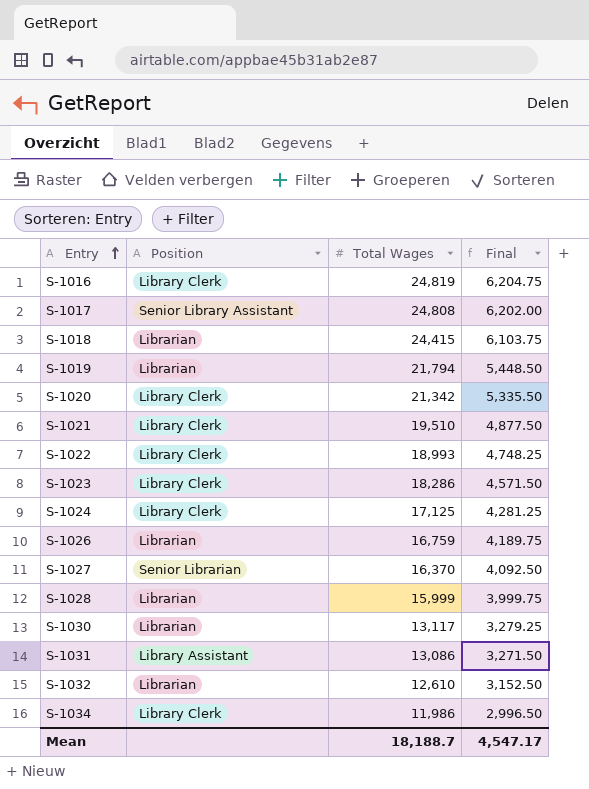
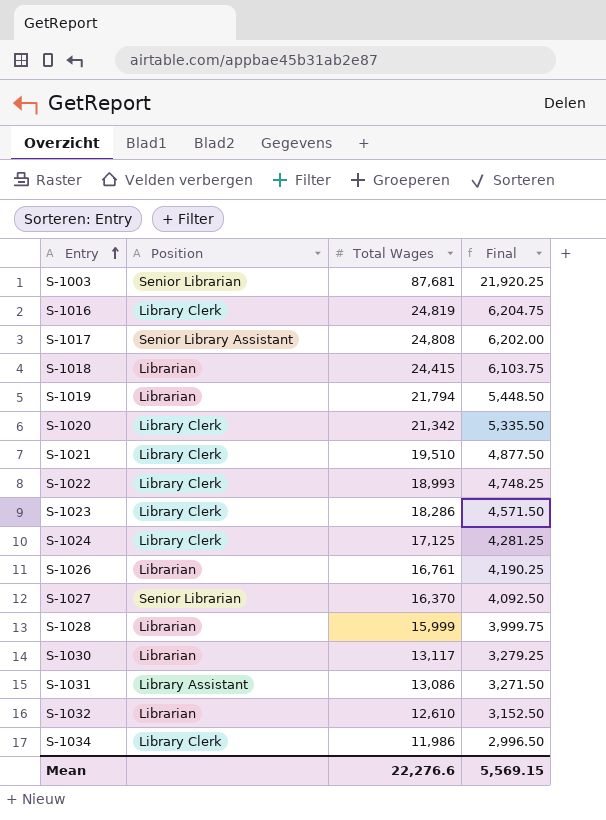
row S-1003: none -> Senior Librarian | 87,681 | 21,920.25
S-1026 | Total Wages: 16,759 -> 16,761
S-1026 | Final: 4,189.75 -> 4,190.25
Mean | Total Wages: 18,188.7 -> 22,276.6
Mean | Final: 4,547.17 -> 5,569.15

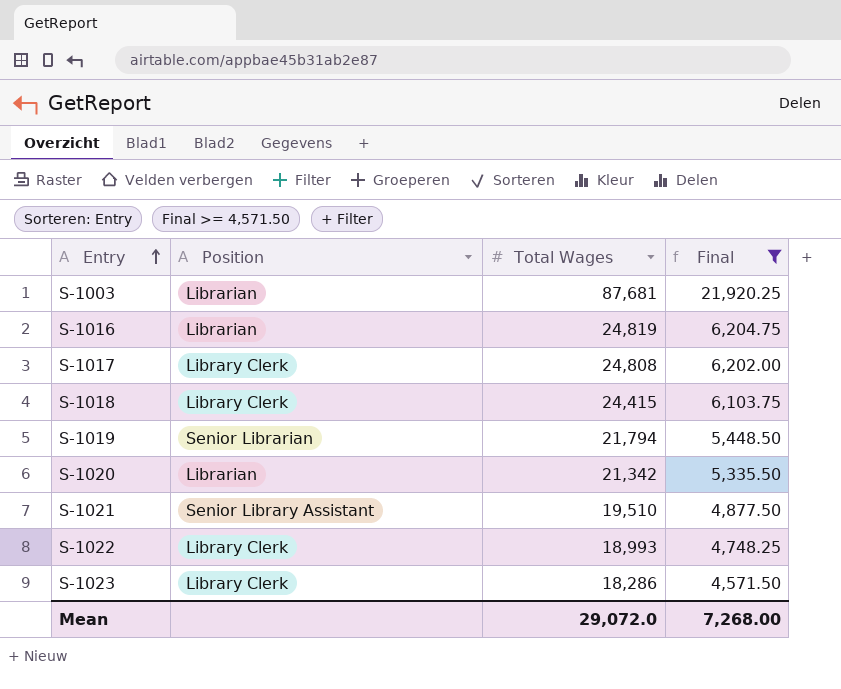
filter: none -> Final >= 4,571.50
S-1003 | Position: Senior Librarian -> Librarian
S-1016 | Position: Library Clerk -> Librarian
S-1017 | Position: Senior Library Assistant -> Library Clerk
S-1018 | Position: Librarian -> Library Clerk
S-1019 | Position: Librarian -> Senior Librarian
S-1020 | Position: Library Clerk -> Librarian
S-1021 | Position: Library Clerk -> Senior Library Assistant
Mean | Total Wages: 22,276.6 -> 29,072.0
Mean | Final: 5,569.15 -> 7,268.00

